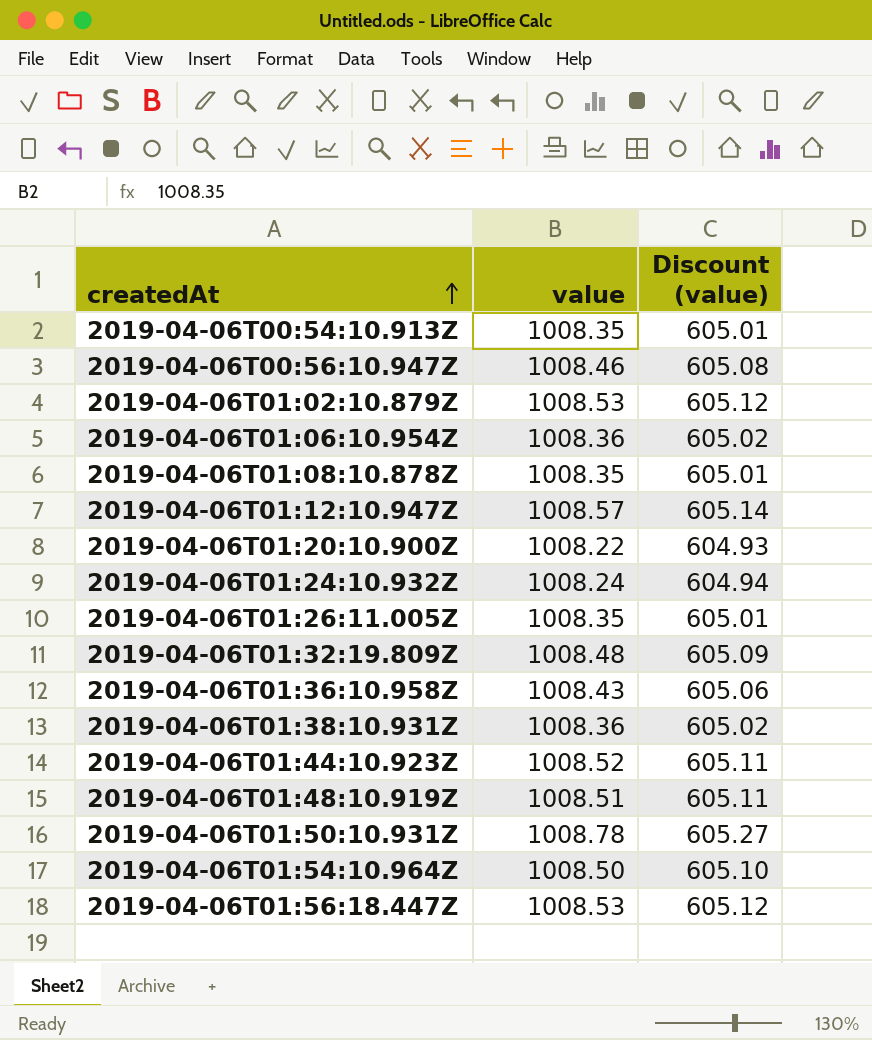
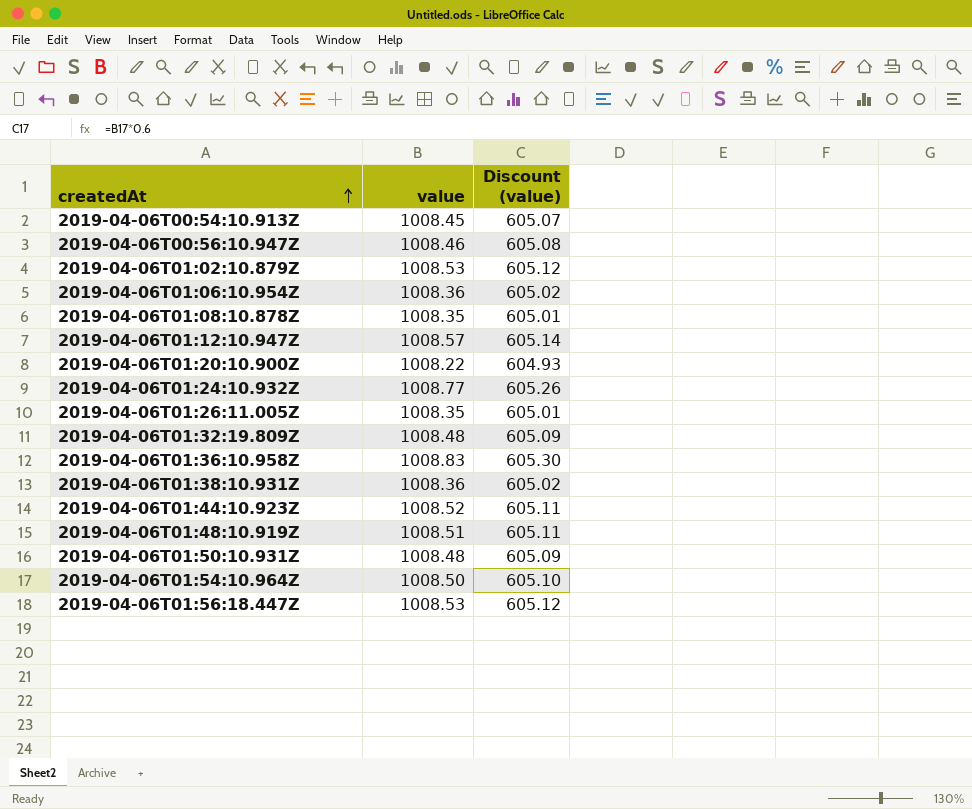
2019-04-06T00:54:10.913Z | value: 1008.35 -> 1008.45
2019-04-06T00:54:10.913Z | Discount (value): 605.01 -> 605.07
2019-04-06T01:24:10.932Z | value: 1008.24 -> 1008.77
2019-04-06T01:24:10.932Z | Discount (value): 604.94 -> 605.26
2019-04-06T01:36:10.958Z | value: 1008.43 -> 1008.83
2019-04-06T01:36:10.958Z | Discount (value): 605.06 -> 605.30
2019-04-06T01:50:10.931Z | value: 1008.78 -> 1008.48
2019-04-06T01:50:10.931Z | Discount (value): 605.27 -> 605.09

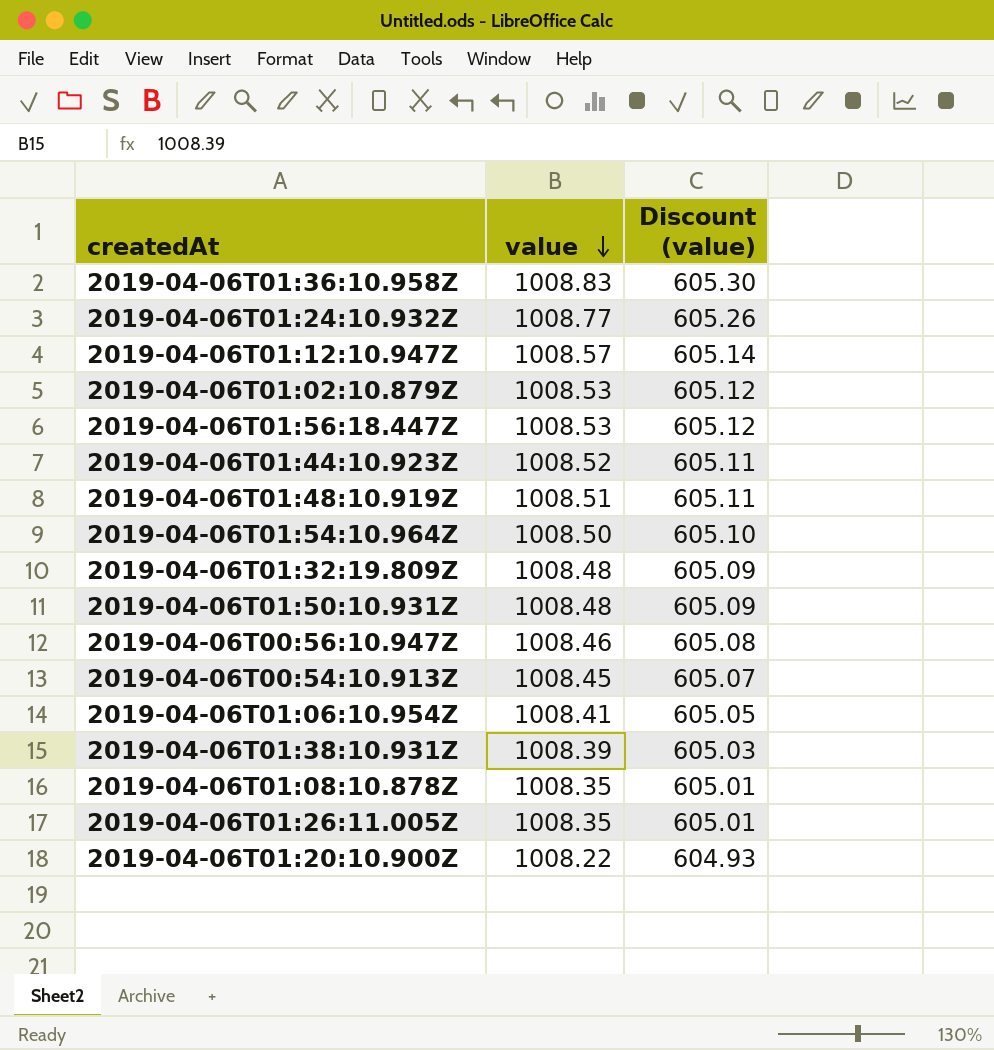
row order: createdAt ascending -> value descending
2019-04-06T01:06:10.954Z | value: 1008.36 -> 1008.41
2019-04-06T01:06:10.954Z | Discount (value): 605.02 -> 605.05
2019-04-06T01:38:10.931Z | value: 1008.36 -> 1008.39
2019-04-06T01:38:10.931Z | Discount (value): 605.02 -> 605.03

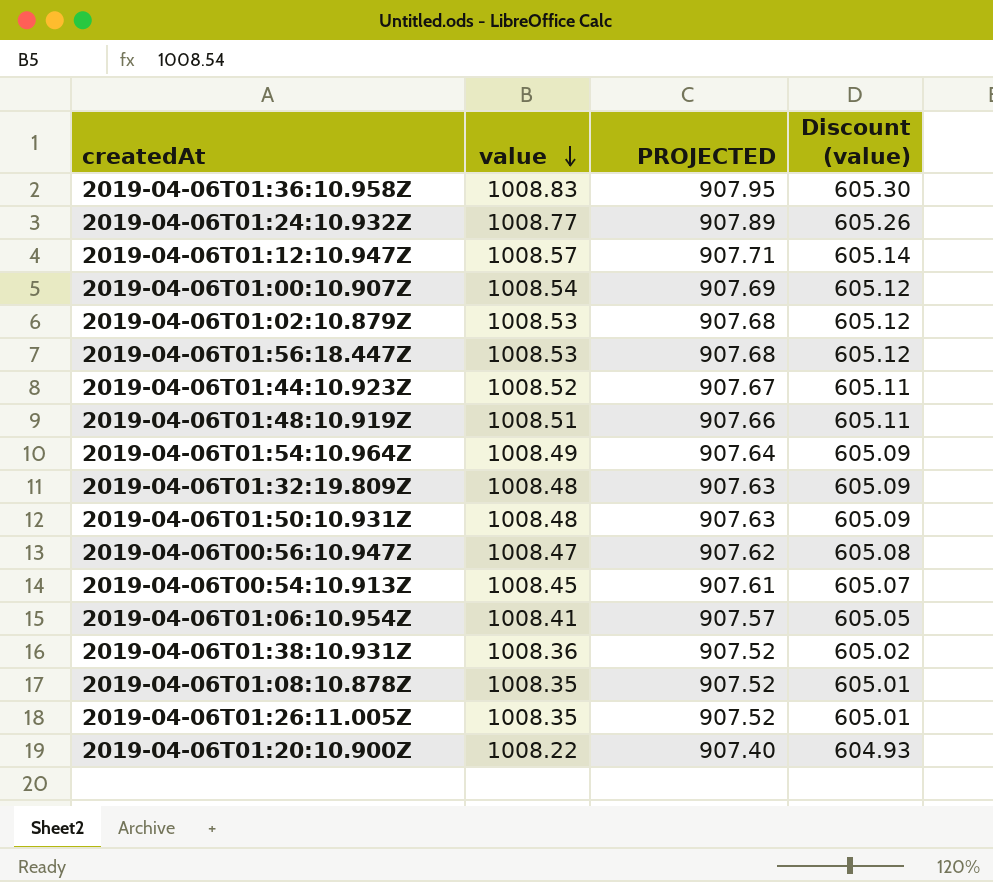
column PROJECTED | formula: none -> [value] * 0.9
row 2019-04-06T01:00:10.907Z: none -> 1008.54 | 907.69 | 605.12
2019-04-06T01:54:10.964Z | value: 1008.50 -> 1008.49
2019-04-06T01:54:10.964Z | Discount (value): 605.10 -> 605.09
2019-04-06T00:56:10.947Z | value: 1008.46 -> 1008.47
2019-04-06T01:38:10.931Z | value: 1008.39 -> 1008.36
2019-04-06T01:38:10.931Z | Discount (value): 605.03 -> 605.02

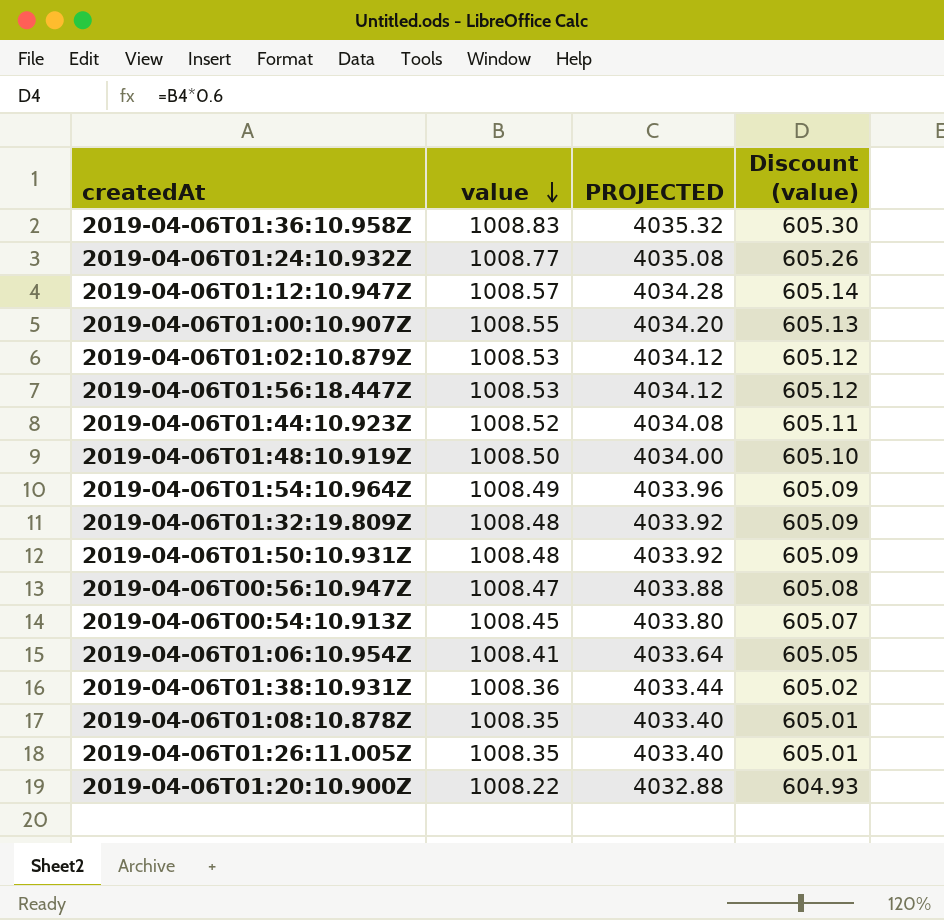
column PROJECTED | formula: [value] * 0.9 -> [value] * 4
2019-04-06T01:00:10.907Z | value: 1008.54 -> 1008.55
2019-04-06T01:00:10.907Z | Discount (value): 605.12 -> 605.13
2019-04-06T01:48:10.919Z | value: 1008.51 -> 1008.50
2019-04-06T01:48:10.919Z | Discount (value): 605.11 -> 605.10

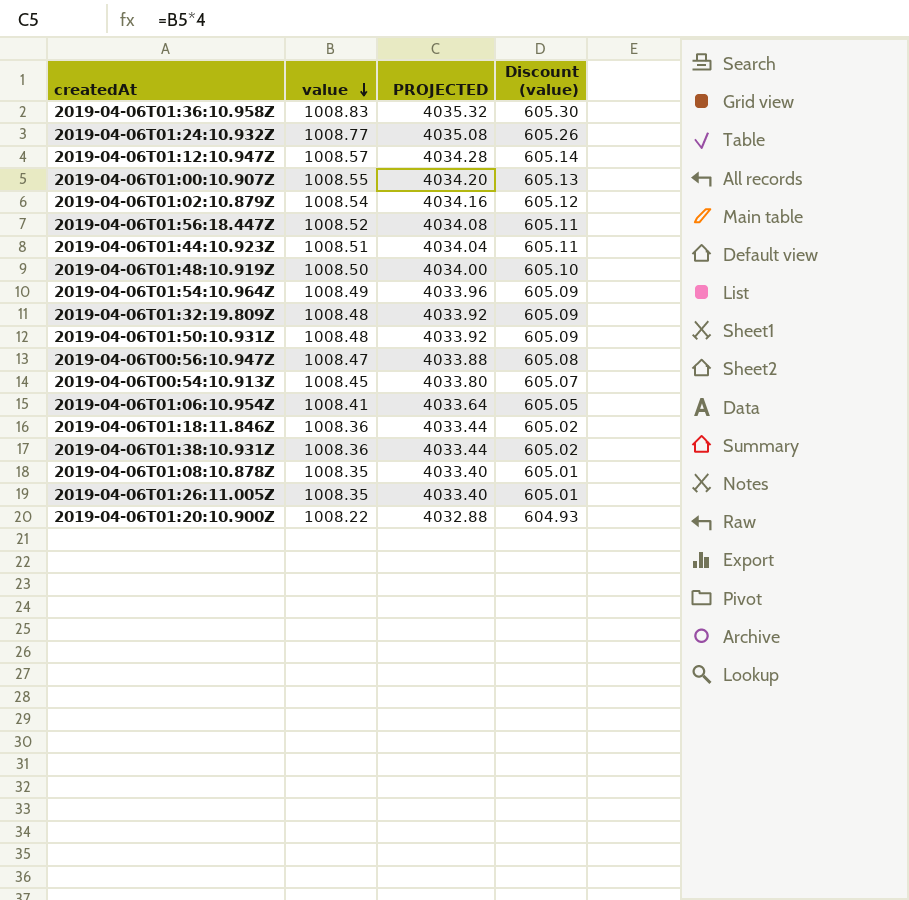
2019-04-06T01:02:10.879Z | value: 1008.53 -> 1008.54
2019-04-06T01:02:10.879Z | PROJECTED: 4034.12 -> 4034.16
2019-04-06T01:56:18.447Z | value: 1008.53 -> 1008.52
2019-04-06T01:56:18.447Z | PROJECTED: 4034.12 -> 4034.08
2019-04-06T01:56:18.447Z | Discount (value): 605.12 -> 605.11
2019-04-06T01:44:10.923Z | value: 1008.52 -> 1008.51
2019-04-06T01:44:10.923Z | PROJECTED: 4034.08 -> 4034.04
row 2019-04-06T01:18:11.846Z: none -> 1008.36 | 4033.44 | 605.02

